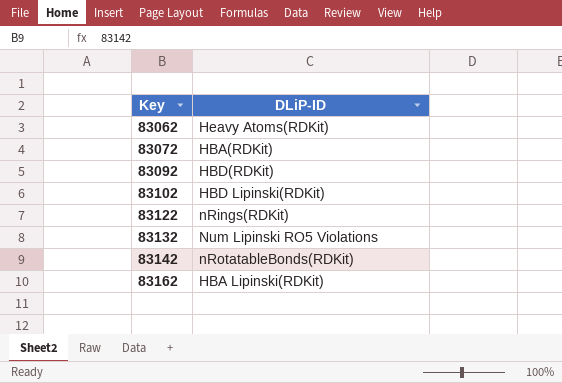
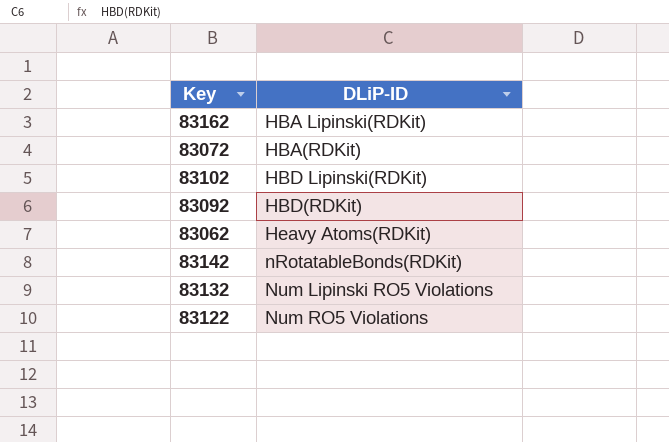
row order: Key ascending -> DLiP-ID ascending
83122 | DLiP-ID: nRings(RDKit) -> Num RO5 Violations

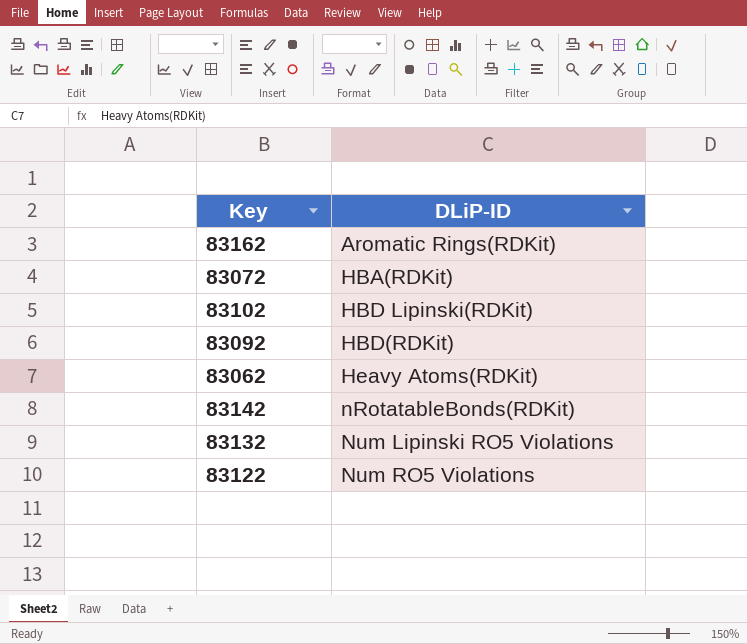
83162 | DLiP-ID: HBA Lipinski(RDKit) -> Aromatic Rings(RDKit)

